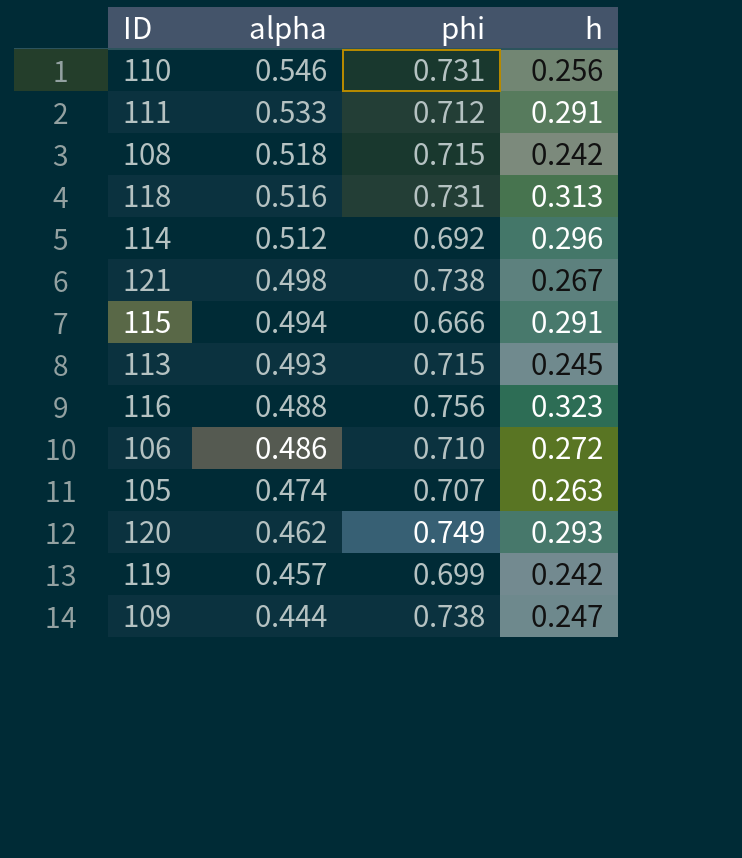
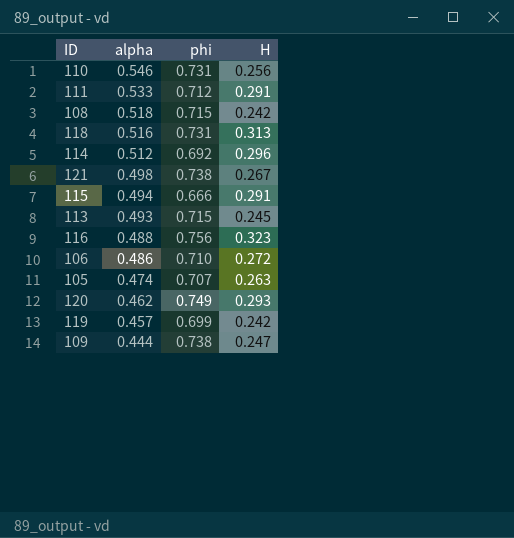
column name: h -> H

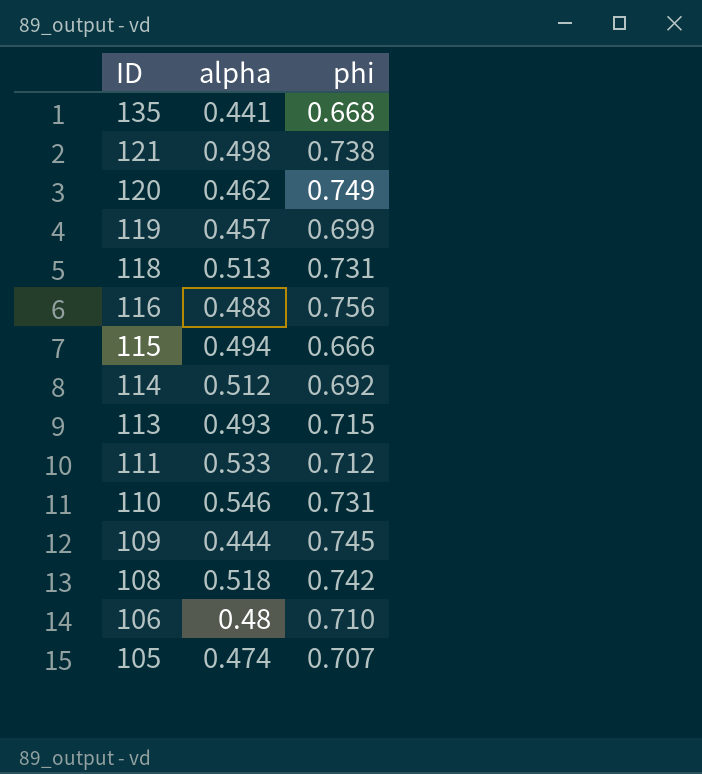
row order: alpha descending -> ID descending
column H | position: 4 -> none
row 135: none -> 0.441 | 0.668
118 | alpha: 0.516 -> 0.513
109 | phi: 0.738 -> 0.745
108 | phi: 0.715 -> 0.742
106 | alpha: 0.486 -> 0.48

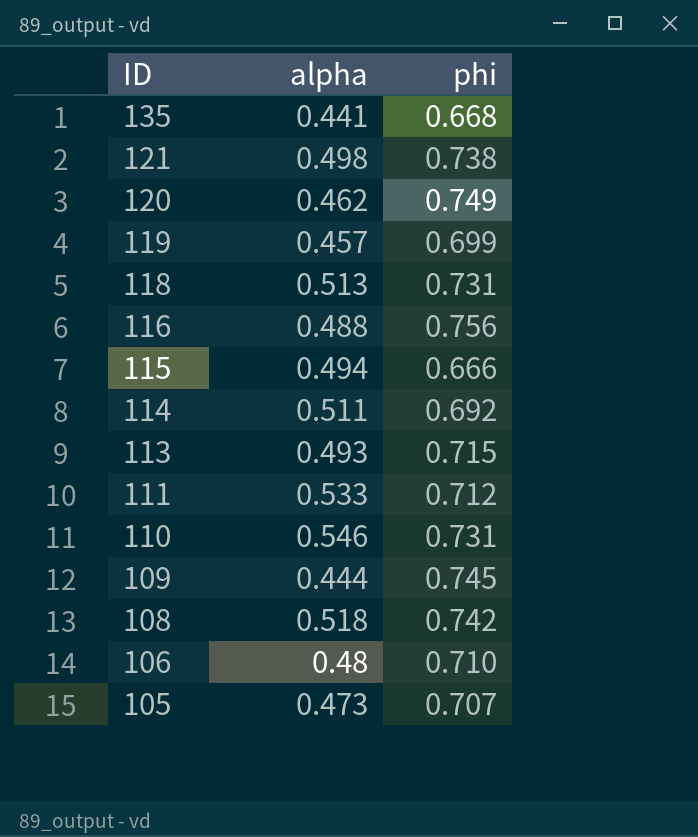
114 | alpha: 0.512 -> 0.511
105 | alpha: 0.474 -> 0.473

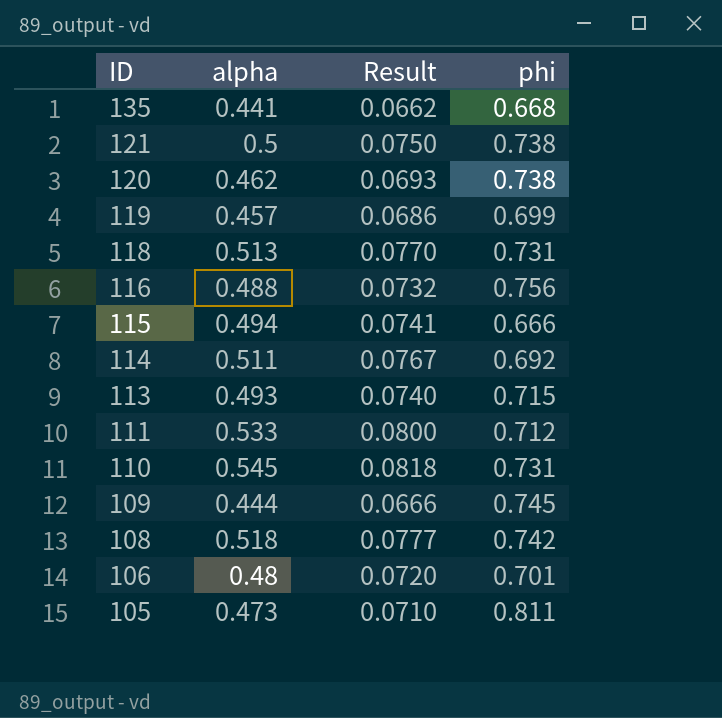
column Result | formula: none -> [alpha] * 0.15
121 | alpha: 0.498 -> 0.5
120 | phi: 0.749 -> 0.738
110 | alpha: 0.546 -> 0.545
106 | phi: 0.710 -> 0.701
105 | phi: 0.707 -> 0.811

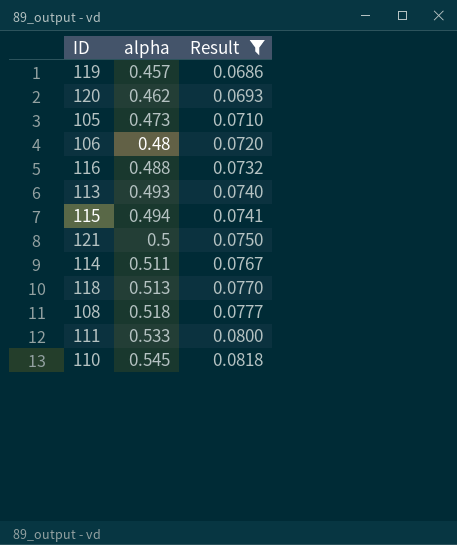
filter: none -> Result >= 0.0686
row order: ID descending -> alpha ascending
column phi | position: 4 -> none

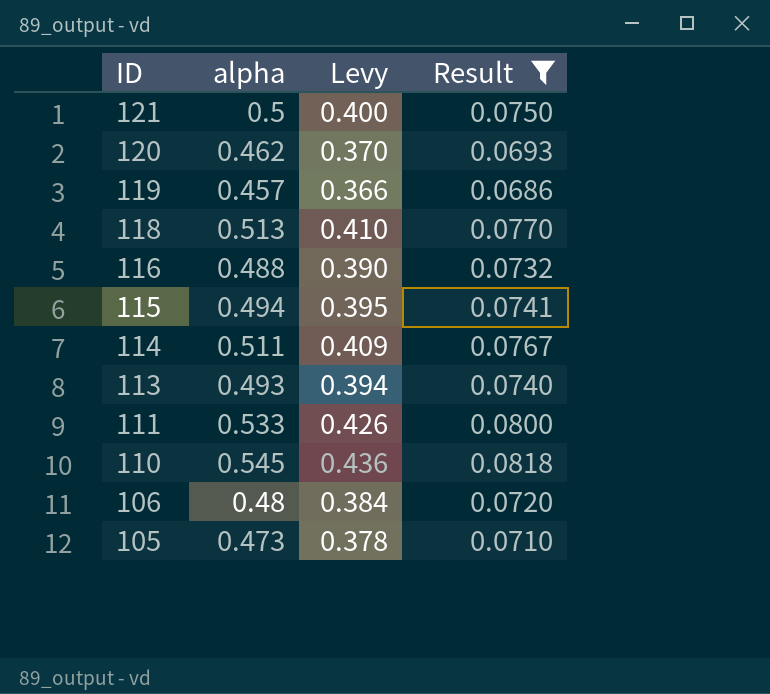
row order: alpha ascending -> ID descending
column Levy | formula: none -> [alpha] * 0.8
row 108: 0.518 | 0.0777 -> none

